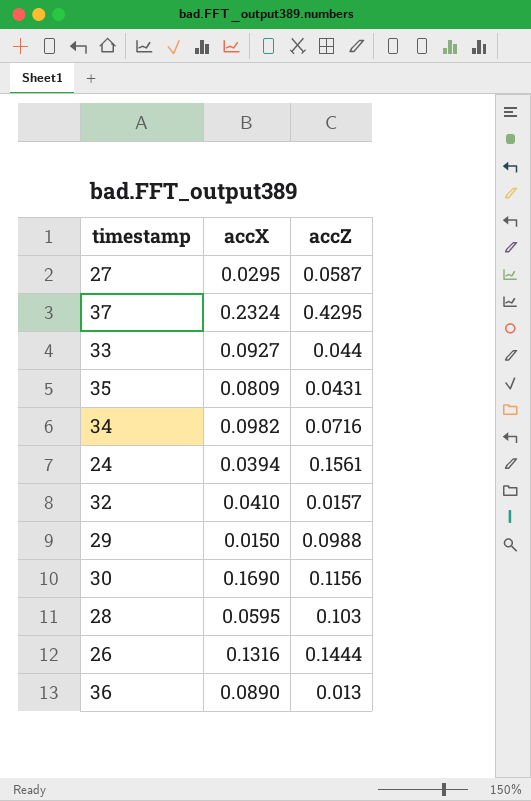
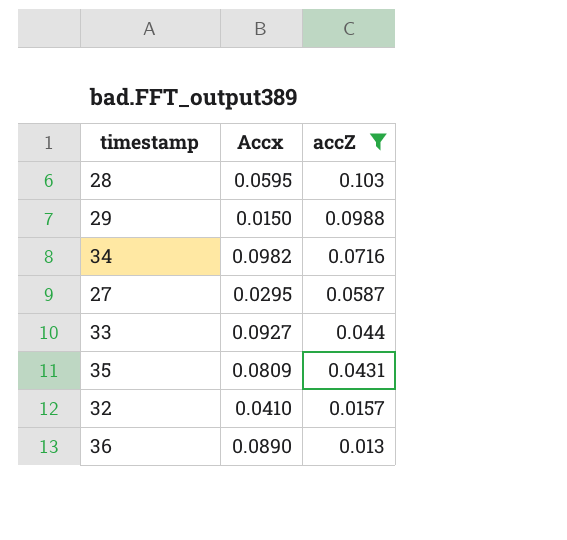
filter: none -> accZ <= 0.103
row order: none -> accZ descending
column name: accX -> Accx

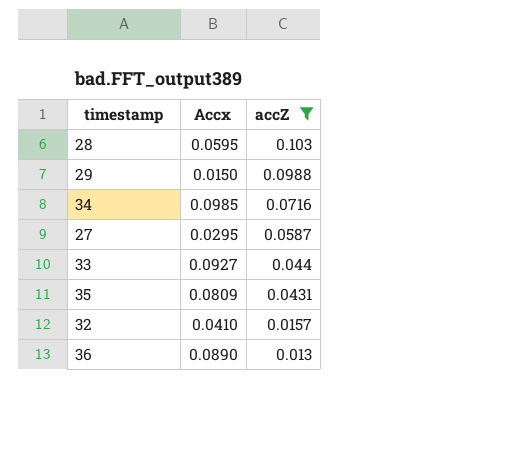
34 | Accx: 0.0982 -> 0.0985

